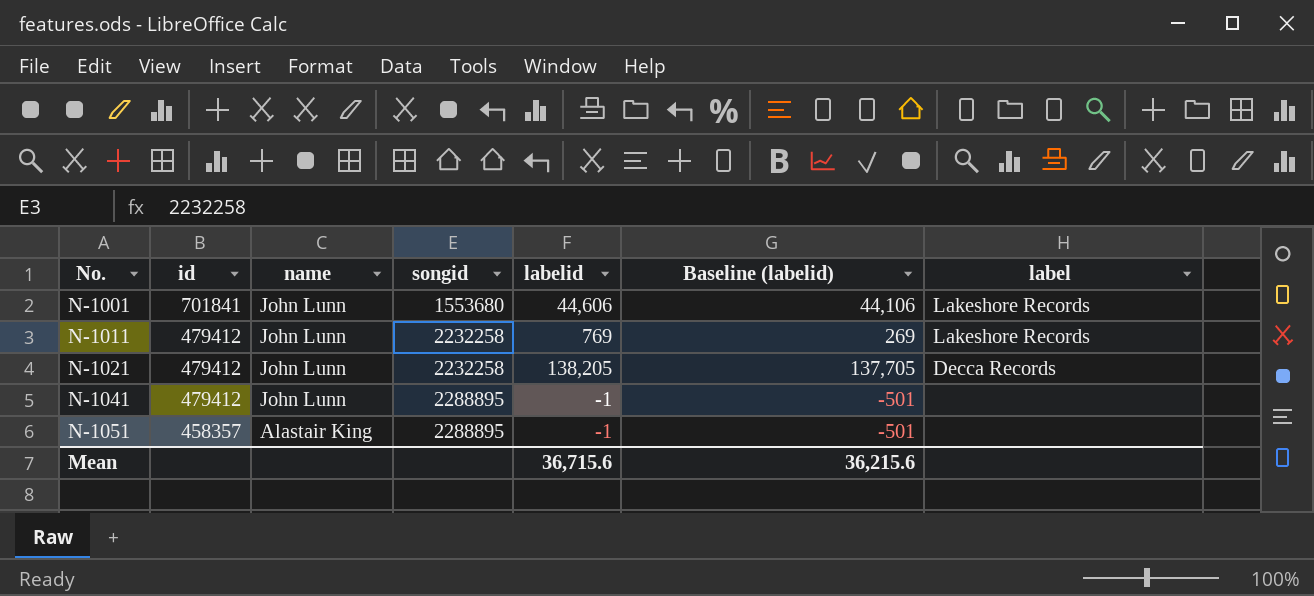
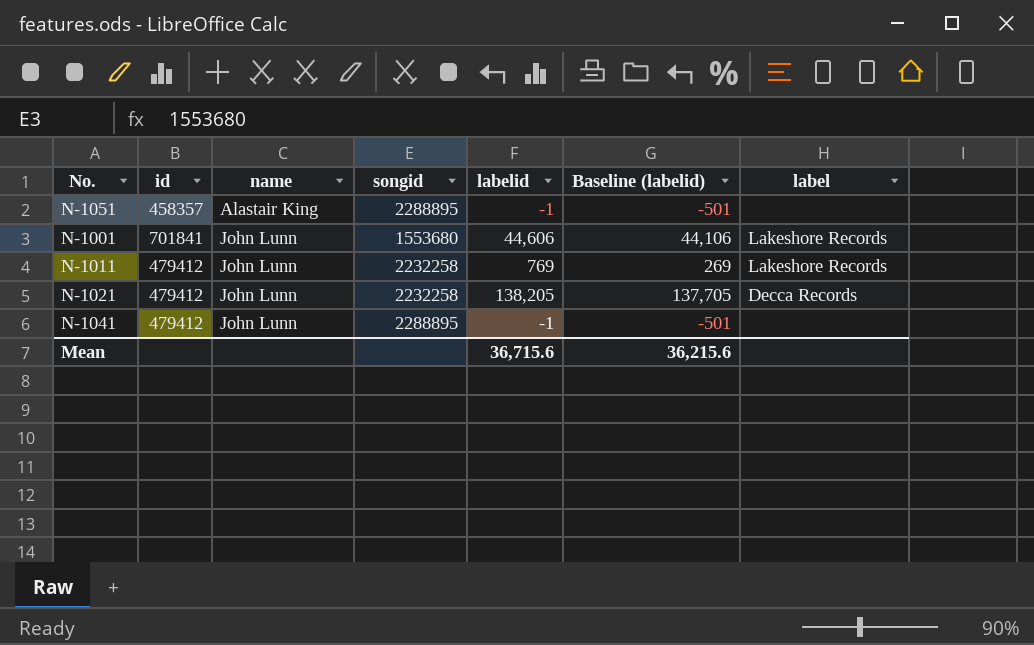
row order: No. ascending -> name ascending

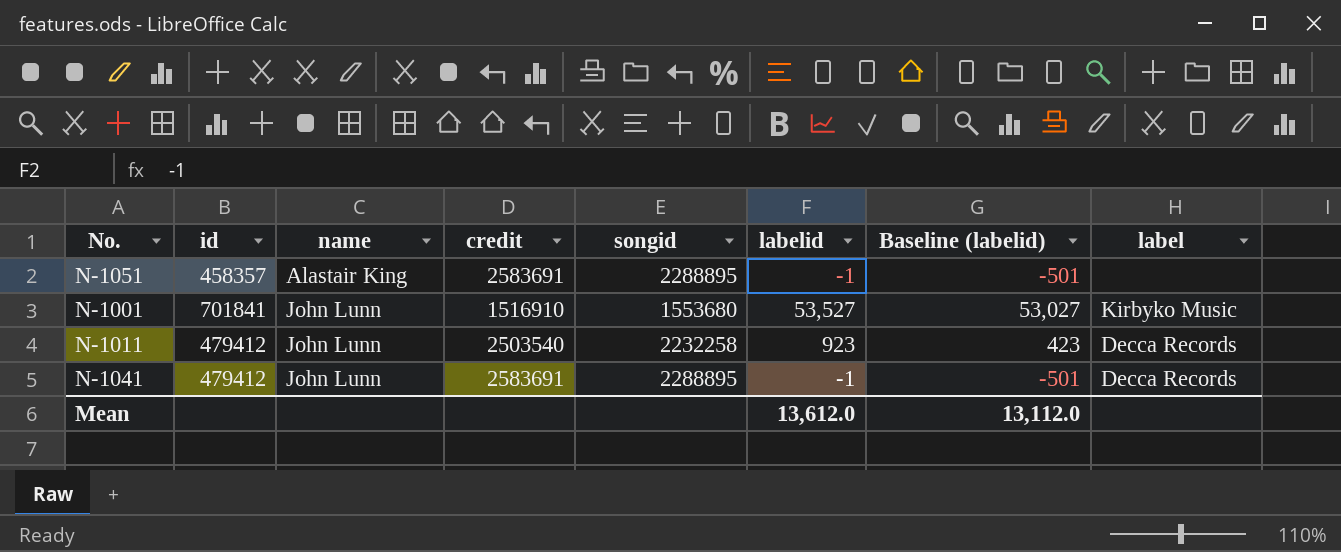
column credit | position: none -> 4
row N-1021: 479412 | John Lunn | 2232258 | 138,205 | 137,705 | Decca Records -> none
N-1001 | labelid: 44,606 -> 53,527
N-1001 | Baseline (labelid): 44,106 -> 53,027
N-1001 | label: Lakeshore Records -> Kirbyko Music
N-1011 | labelid: 769 -> 923
N-1011 | Baseline (labelid): 269 -> 423
N-1011 | label: Lakeshore Records -> Decca Records
N-1041 | label: none -> Decca Records
Mean | labelid: 36,715.6 -> 13,612.0
Mean | Baseline (labelid): 36,215.6 -> 13,112.0

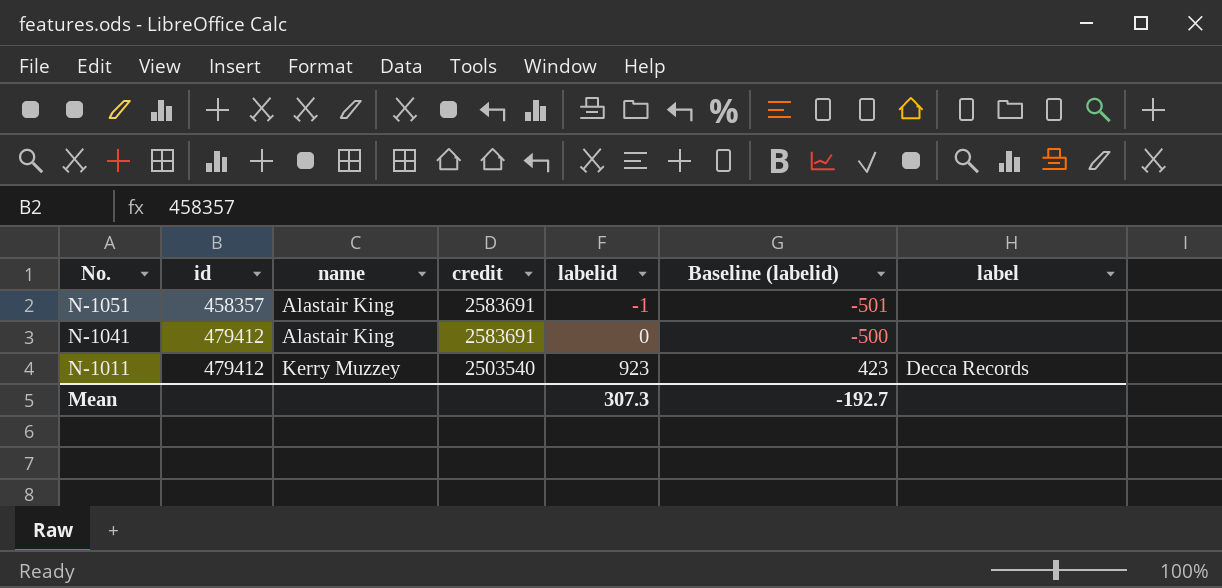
row order: name ascending -> No. descending
column songid | position: 5 -> none
row N-1001: 701841 | John Lunn | 1516910 | 1553680 | 53,527 | 53,027 | Kirbyko Music -> none
N-1041 | name: John Lunn -> Alastair King
N-1041 | labelid: -1 -> 0
N-1041 | Baseline (labelid): -501 -> -500
N-1041 | label: Decca Records -> none
N-1011 | name: John Lunn -> Kerry Muzzey
Mean | labelid: 13,612.0 -> 307.3
Mean | Baseline (labelid): 13,112.0 -> -192.7

